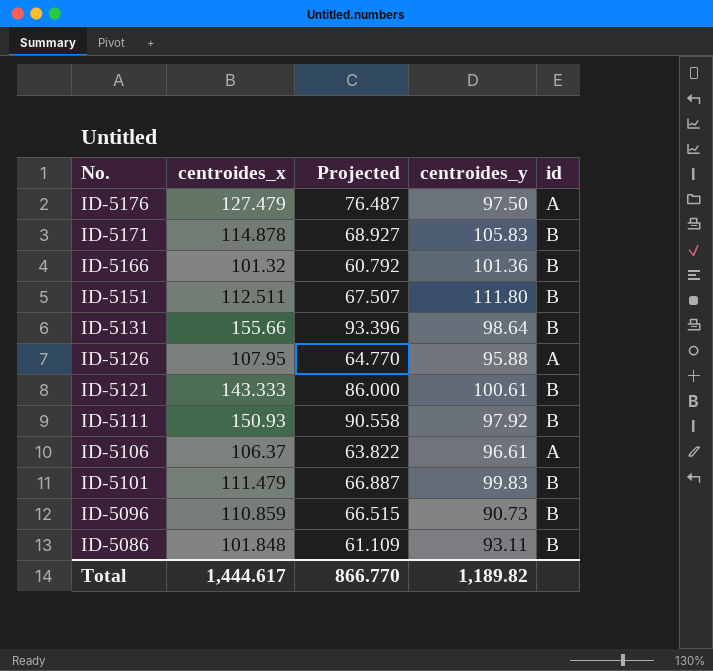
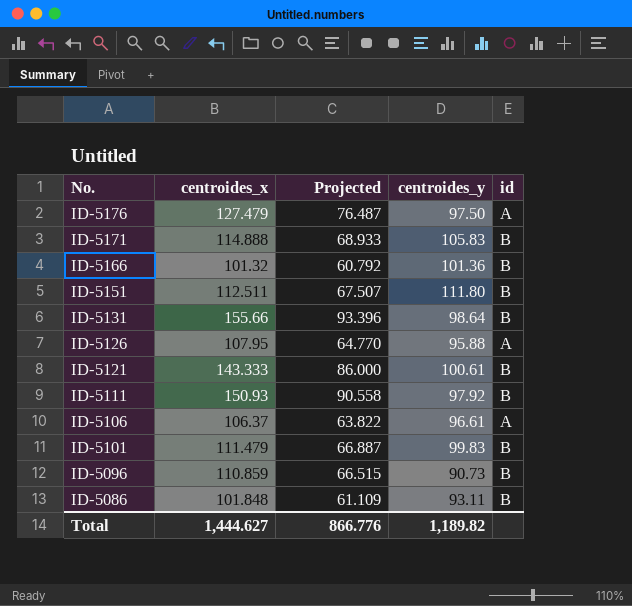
ID-5171 | centroides_x: 114.878 -> 114.888
ID-5171 | Projected: 68.927 -> 68.933
Total | centroides_x: 1,444.617 -> 1,444.627
Total | Projected: 866.770 -> 866.776

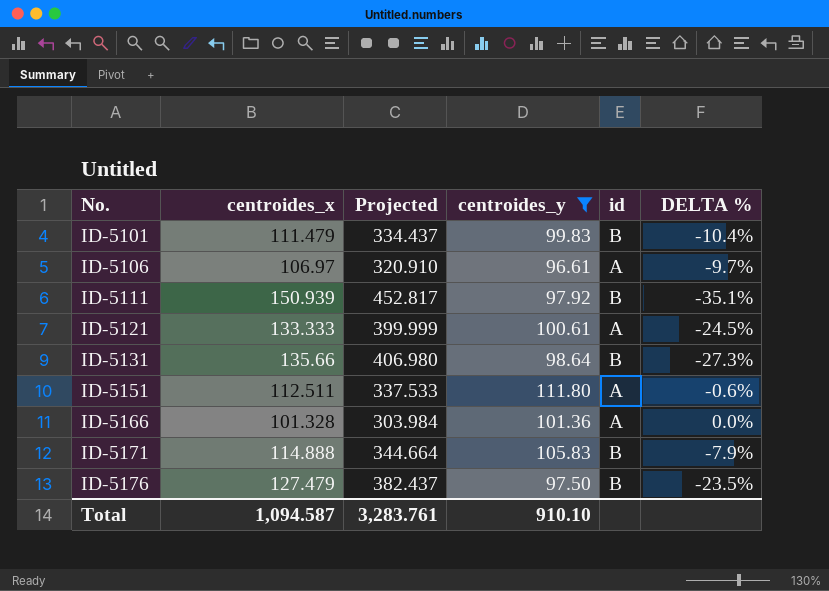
filter: none -> centroides_y >= 96.61
row order: No. descending -> No. ascending
column Projected | formula: [centroides_x] * 0.6 -> [centroides_x] * 3
column DELTA % | formula: none -> ([centroides_y] - [centroides_x]) / [centroides_x]
ID-5106 | centroides_x: 106.37 -> 106.97
ID-5111 | centroides_x: 150.93 -> 150.939
ID-5121 | centroides_x: 143.333 -> 133.333
ID-5121 | id: B -> A
ID-5131 | centroides_x: 155.66 -> 135.66
ID-5151 | id: B -> A
ID-5166 | centroides_x: 101.32 -> 101.328
ID-5166 | id: B -> A
ID-5176 | id: A -> B
Total | centroides_x: 1,444.627 -> 1,094.587
Total | Projected: 866.776 -> 3,283.761
Total | centroides_y: 1,189.82 -> 910.10

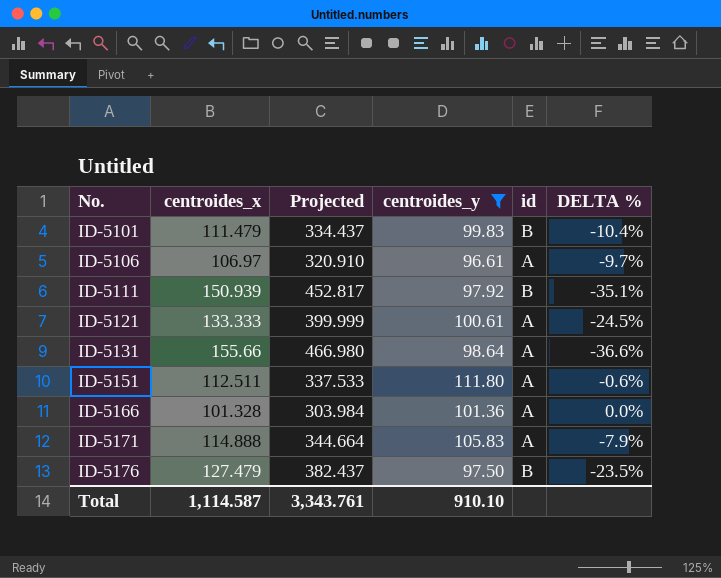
ID-5131 | centroides_x: 135.66 -> 155.66
ID-5131 | Projected: 406.980 -> 466.980
ID-5131 | id: B -> A
ID-5131 | DELTA %: -27.3% -> -36.6%
ID-5171 | id: B -> A
Total | centroides_x: 1,094.587 -> 1,114.587
Total | Projected: 3,283.761 -> 3,343.761

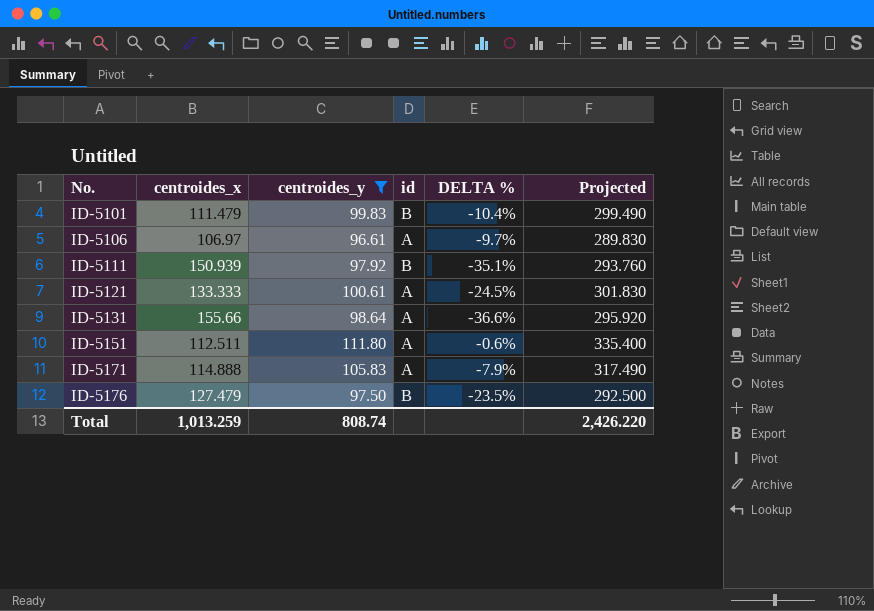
column Projected | formula: [centroides_x] * 3 -> [centroides_y] * 3
column Projected | position: 3 -> 6
row ID-5166: 101.328 | 303.984 | 101.36 | A | 0.0% -> none
Total | centroides_x: 1,114.587 -> 1,013.259
Total | centroides_y: 910.10 -> 808.74
Total | Projected: 3,343.761 -> 2,426.220

